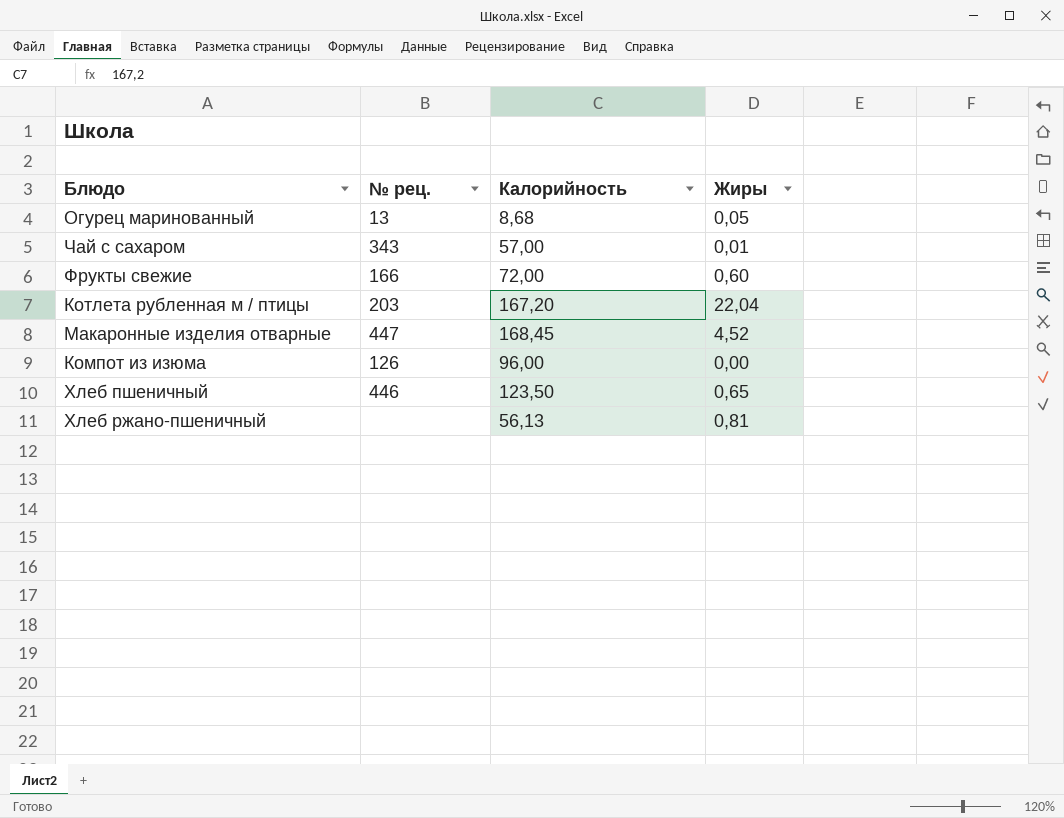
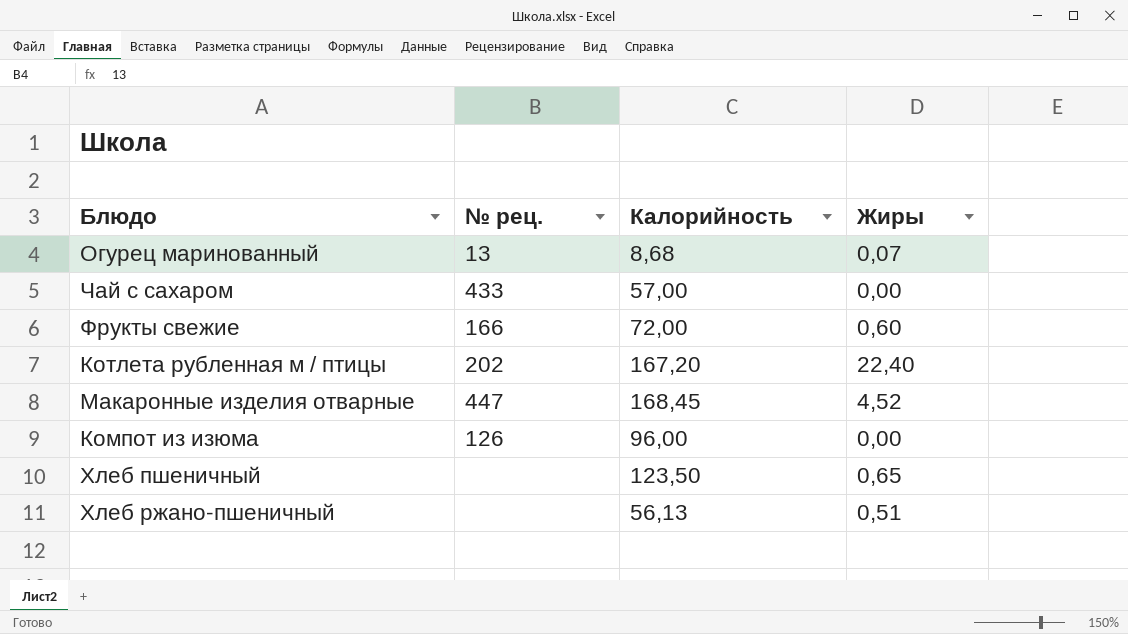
Огурец маринованный | Жиры: 0,05 -> 0,07
Чай с сахаром | № рец.: 343 -> 433
Чай с сахаром | Жиры: 0,01 -> 0,00
Котлета рубленная м / птицы | № рец.: 203 -> 202
Котлета рубленная м / птицы | Жиры: 22,04 -> 22,40
Хлеб пшеничный | № рец.: 446 -> none
Хлеб ржано-пшеничный | Жиры: 0,81 -> 0,51

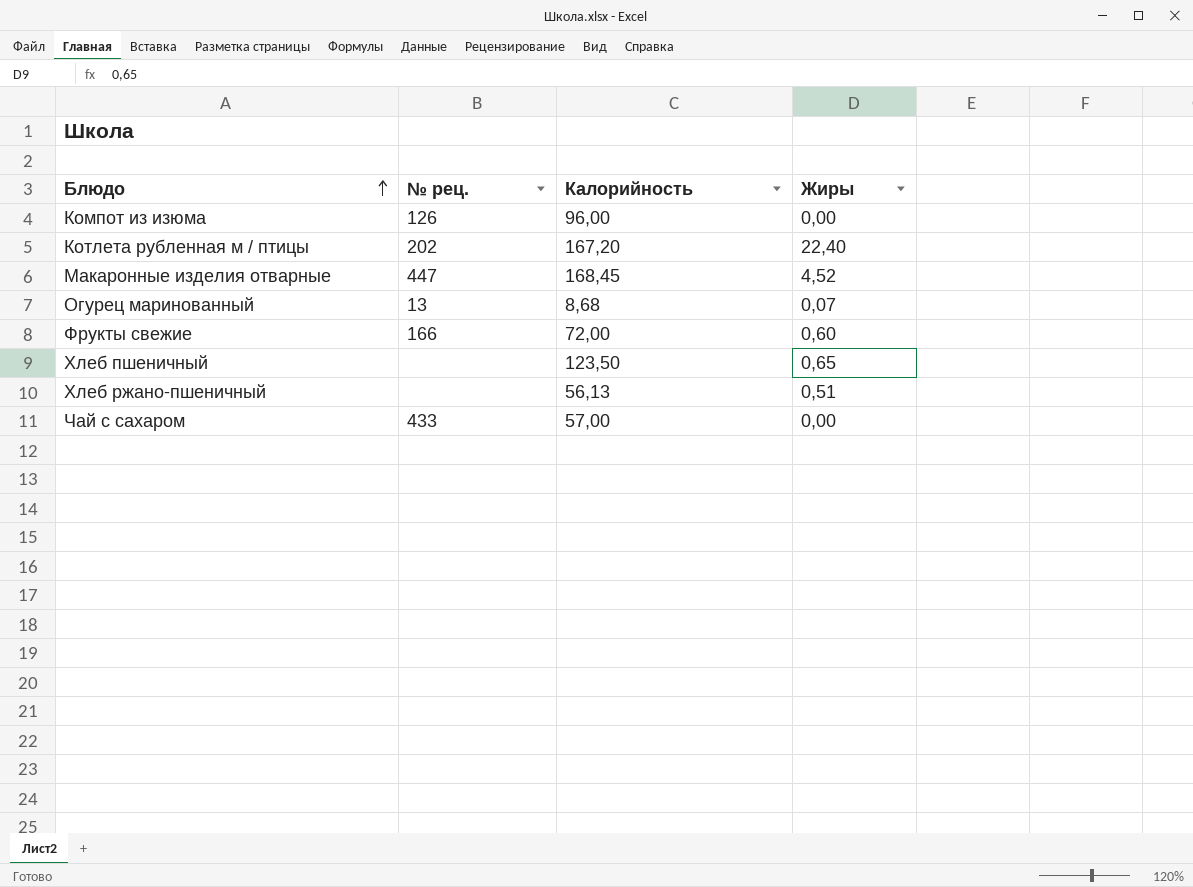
row order: none -> Блюдо ascending

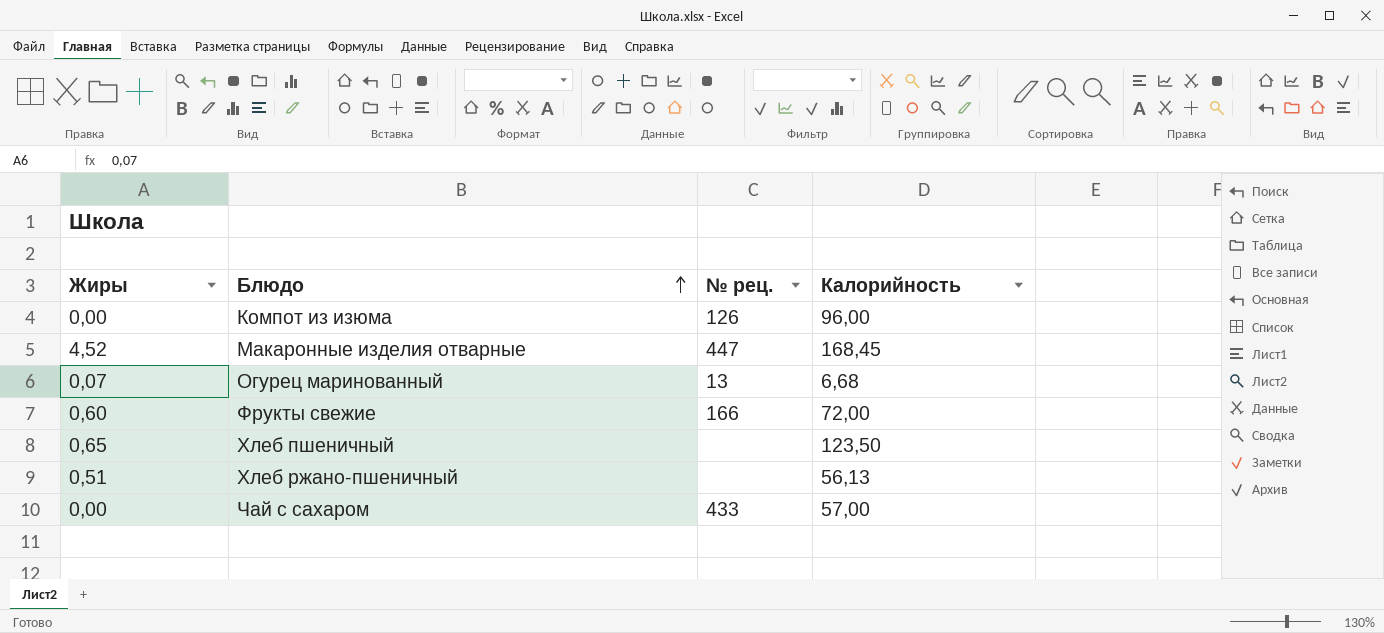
column Жиры | position: 4 -> 1
row Котлета рубленная м / птицы: 202 | 167,20 | 22,40 -> none
Огурец маринованный | Калорийность: 8,68 -> 6,68

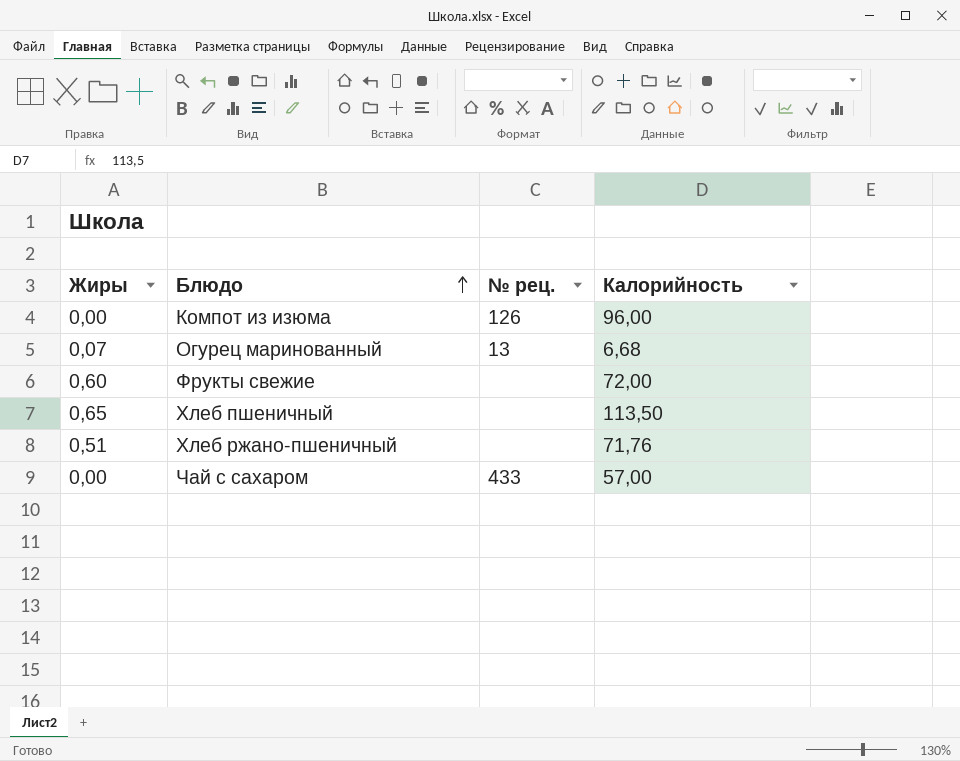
row Макаронные изделия отварные: 4,52 | 447 | 168,45 -> none
Фрукты свежие | № рец.: 166 -> none
Хлеб пшеничный | Калорийность: 123,50 -> 113,50
Хлеб ржано-пшеничный | Калорийность: 56,13 -> 71,76

